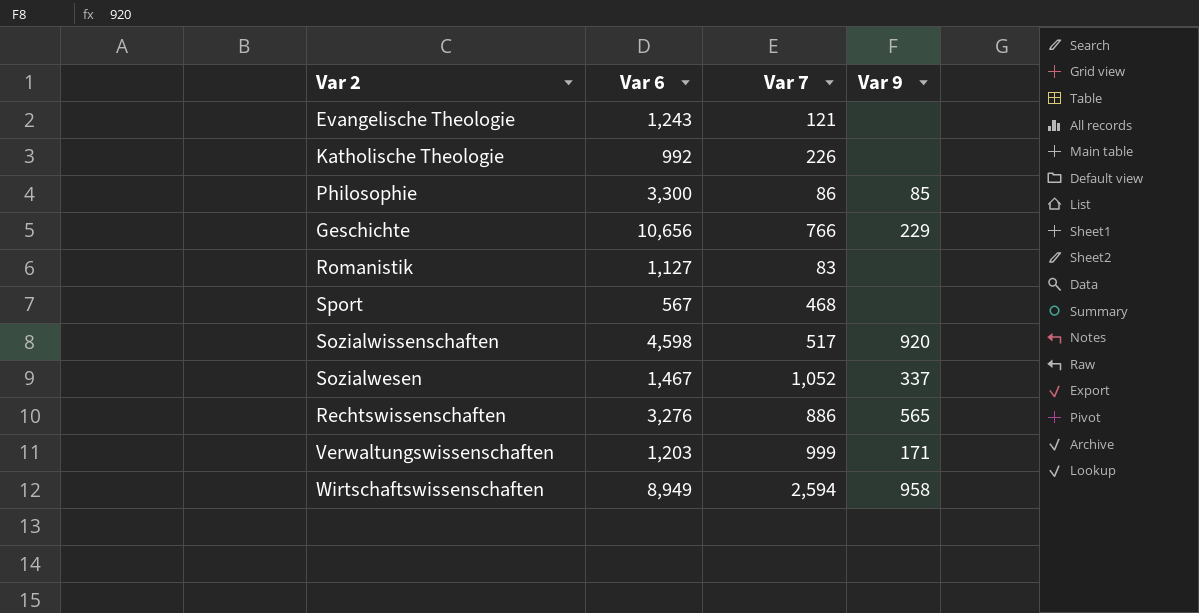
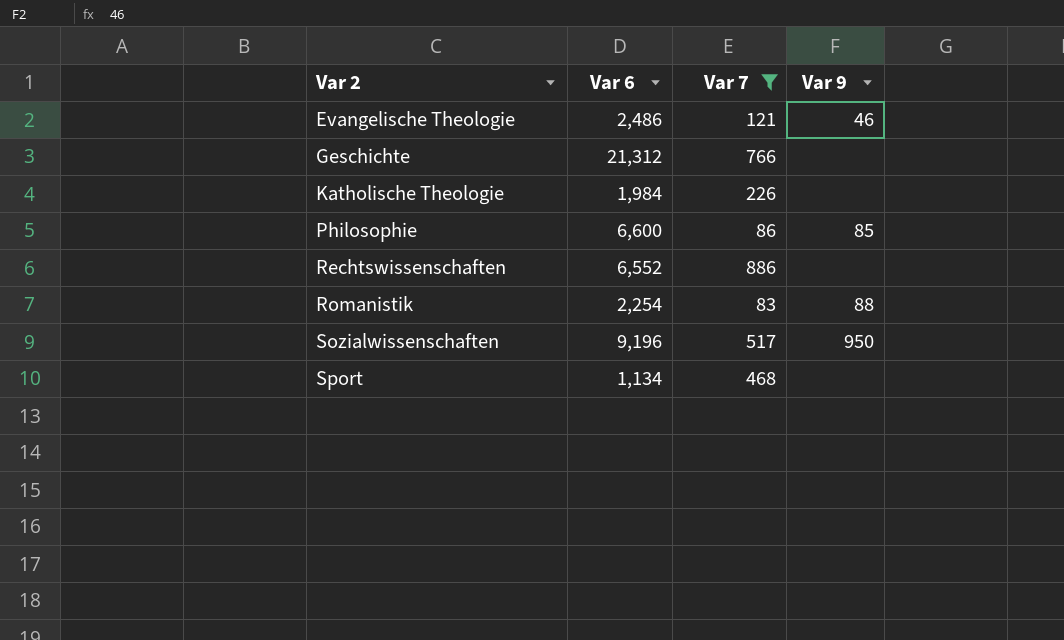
filter: none -> Var 7 <= 886
row order: none -> Var 2 ascending
Evangelische Theologie | Var 6: 1,243 -> 2,486
Evangelische Theologie | Var 9: none -> 46
Geschichte | Var 6: 10,656 -> 21,312
Geschichte | Var 9: 229 -> none
Katholische Theologie | Var 6: 992 -> 1,984
Philosophie | Var 6: 3,300 -> 6,600
Rechtswissenschaften | Var 6: 3,276 -> 6,552
Rechtswissenschaften | Var 9: 565 -> none
Romanistik | Var 6: 1,127 -> 2,254
Romanistik | Var 9: none -> 88
Sozialwissenschaften | Var 6: 4,598 -> 9,196
Sozialwissenschaften | Var 9: 920 -> 950
Sport | Var 6: 567 -> 1,134

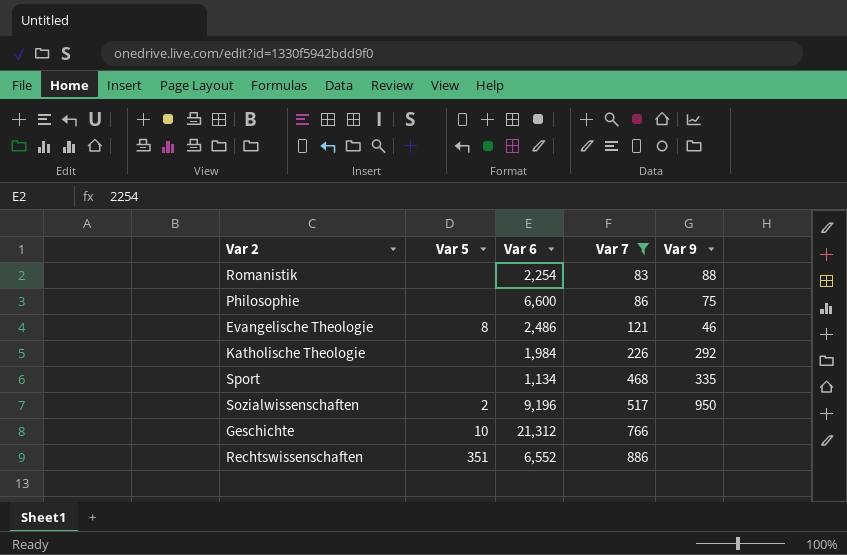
row order: Var 2 ascending -> Var 7 ascending
column Var 5 | position: none -> 2
Philosophie | Var 9: 85 -> 75
Katholische Theologie | Var 9: none -> 292
Sport | Var 9: none -> 335

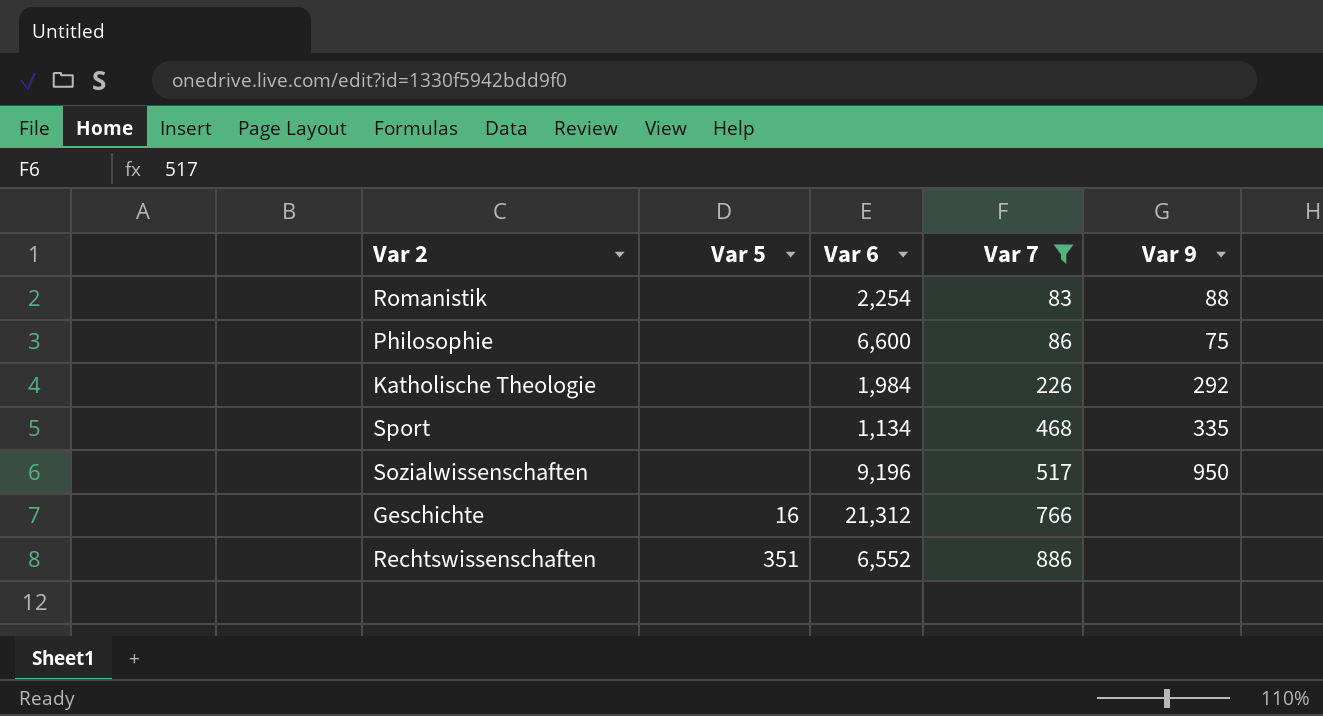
row Evangelische Theologie: 8 | 2,486 | 121 | 46 -> none
Sozialwissenschaften | Var 5: 2 -> none
Geschichte | Var 5: 10 -> 16

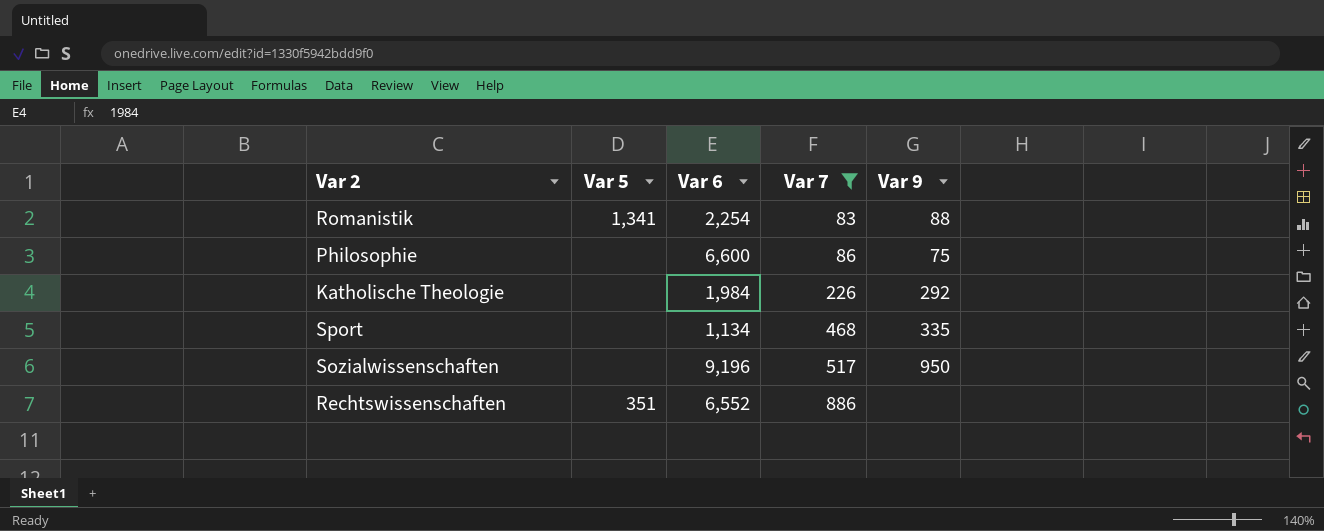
row Geschichte: 16 | 21,312 | 766 | none -> none
Romanistik | Var 5: none -> 1,341

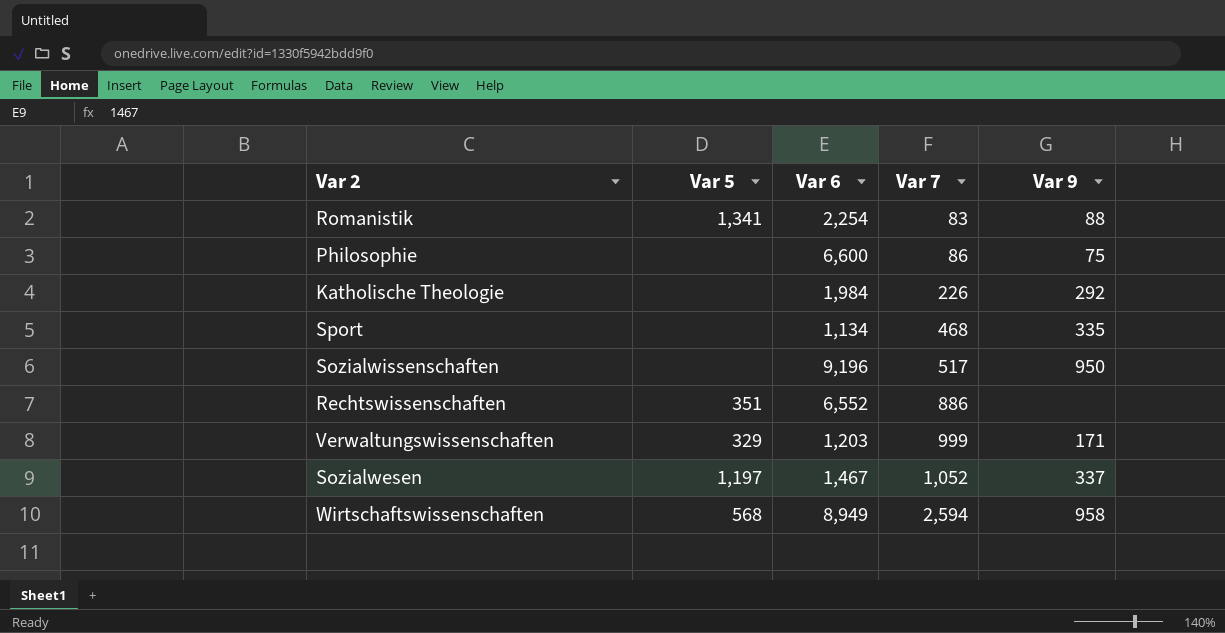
filter: Var 7 <= 886 -> none

